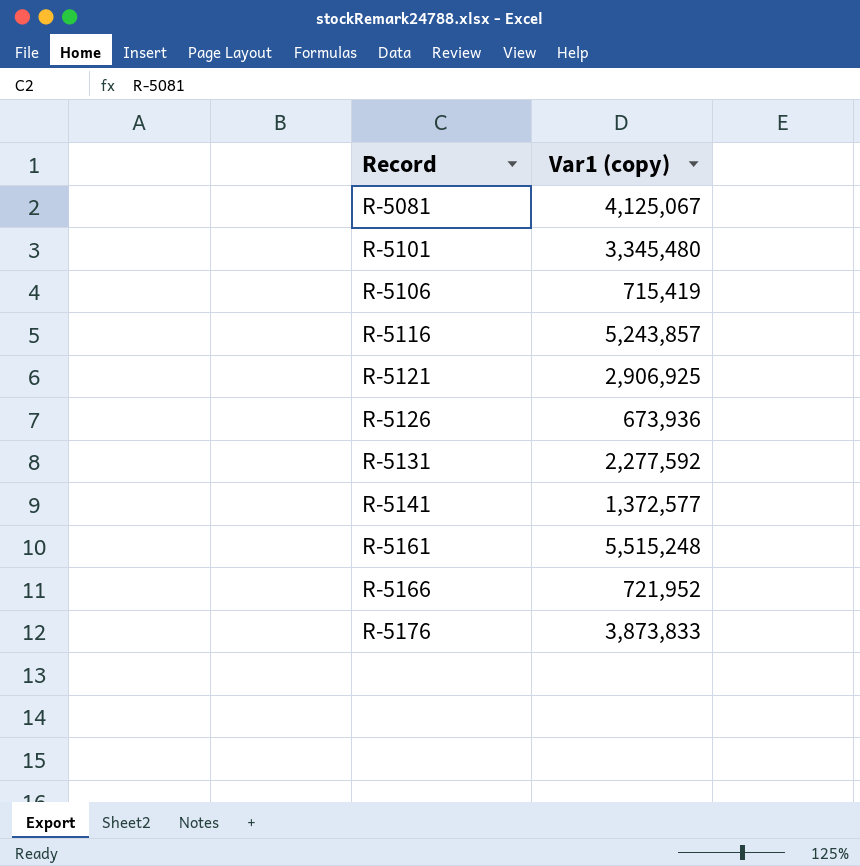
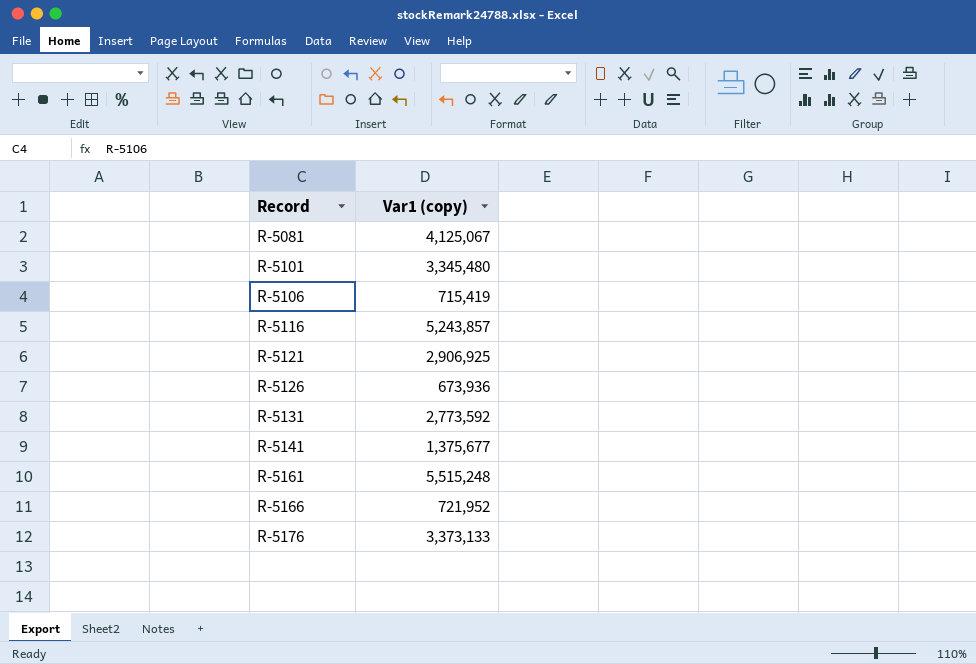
R-5131 | Var1 (copy): 2,277,592 -> 2,773,592
R-5141 | Var1 (copy): 1,372,577 -> 1,375,677
R-5176 | Var1 (copy): 3,873,833 -> 3,373,133

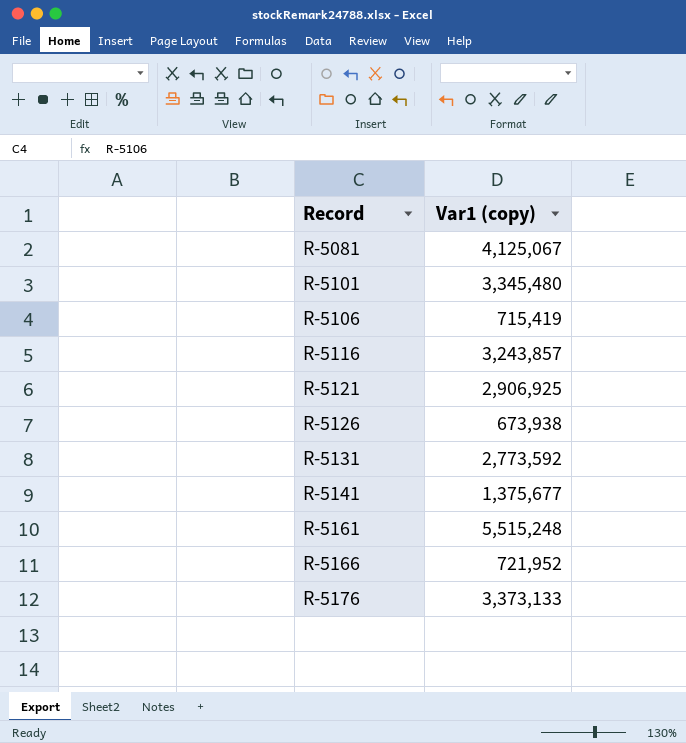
R-5116 | Var1 (copy): 5,243,857 -> 3,243,857
R-5126 | Var1 (copy): 673,936 -> 673,938

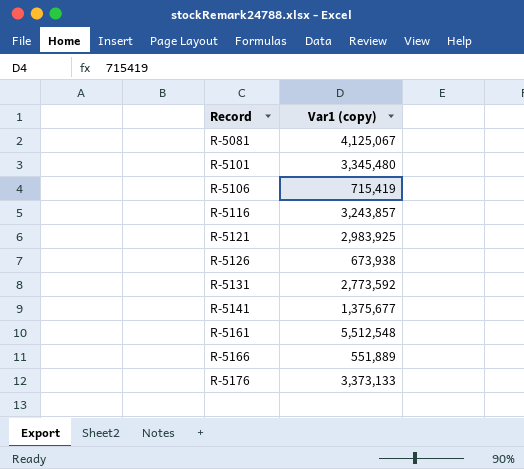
R-5121 | Var1 (copy): 2,906,925 -> 2,983,925
R-5161 | Var1 (copy): 5,515,248 -> 5,512,548
R-5166 | Var1 (copy): 721,952 -> 551,889

